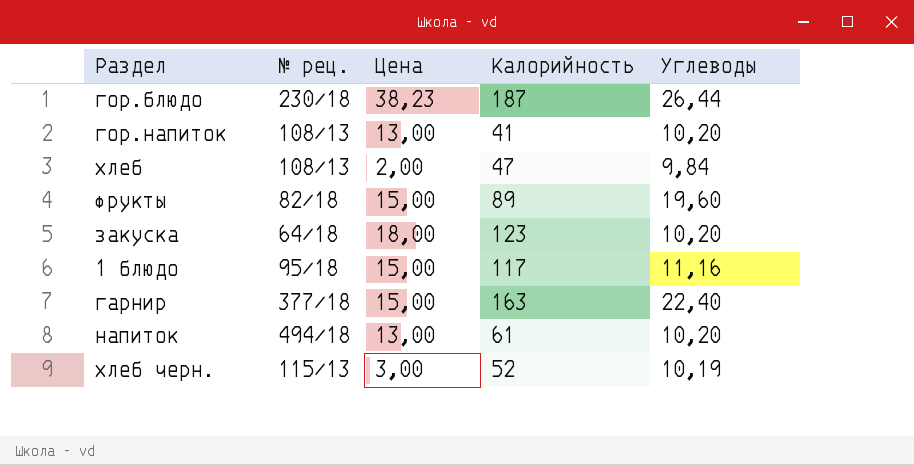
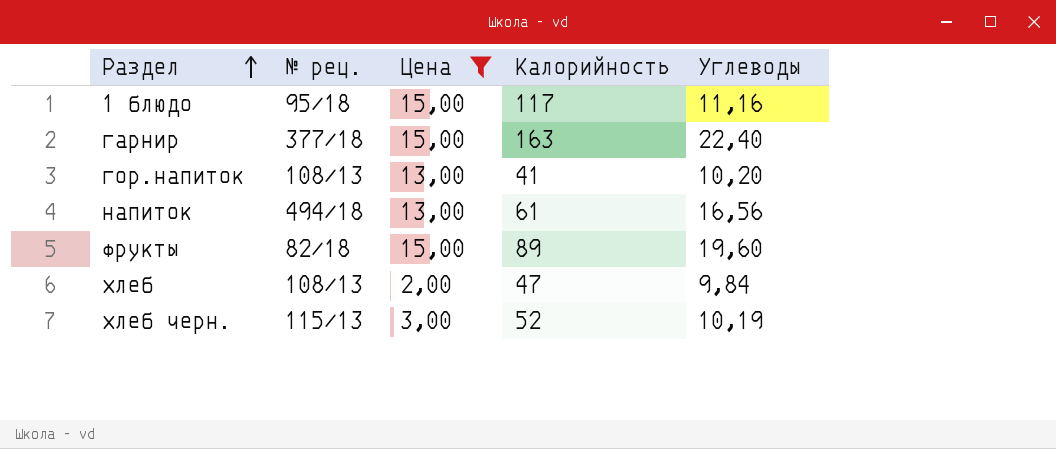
filter: none -> Цена <= 15,00
row order: none -> Раздел ascending
напиток | Углеводы: 10,20 -> 16,56

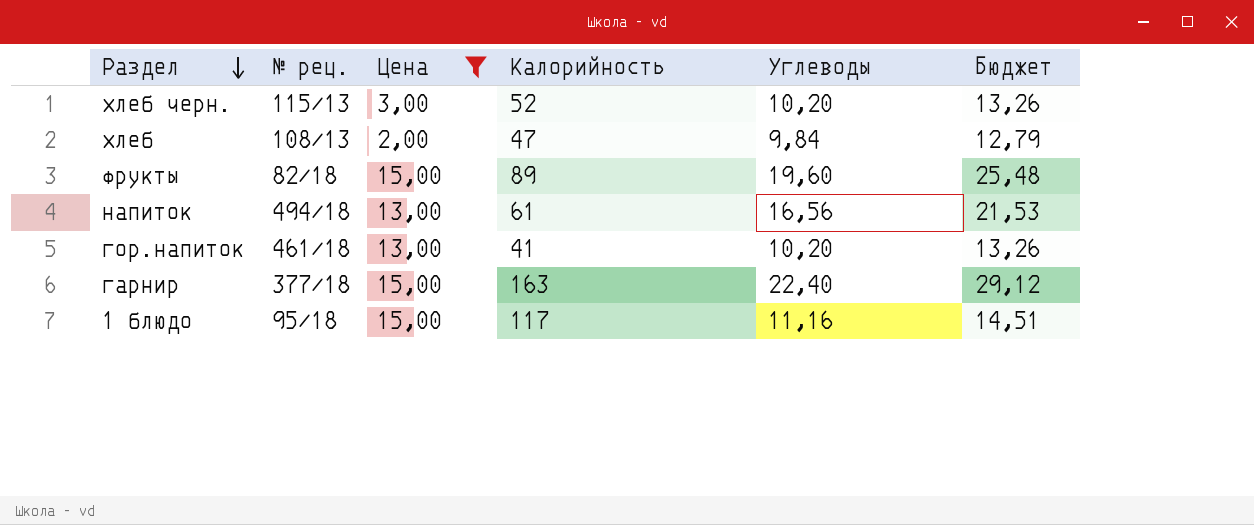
row order: Раздел ascending -> Раздел descending
column Бюджет | formula: none -> [Углеводы] * 1,3
хлеб черн. | Углеводы: 10,19 -> 10,20
гор.напиток | № рец.: 108/13 -> 461/18

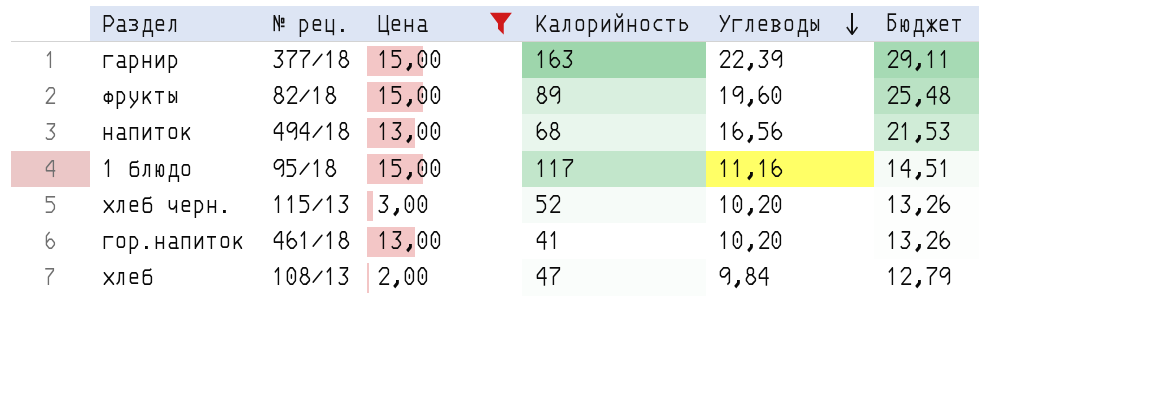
row order: Раздел descending -> Углеводы descending
гарнир | Углеводы: 22,40 -> 22,39
гарнир | Бюджет: 29,12 -> 29,11
напиток | Калорийность: 61 -> 68

